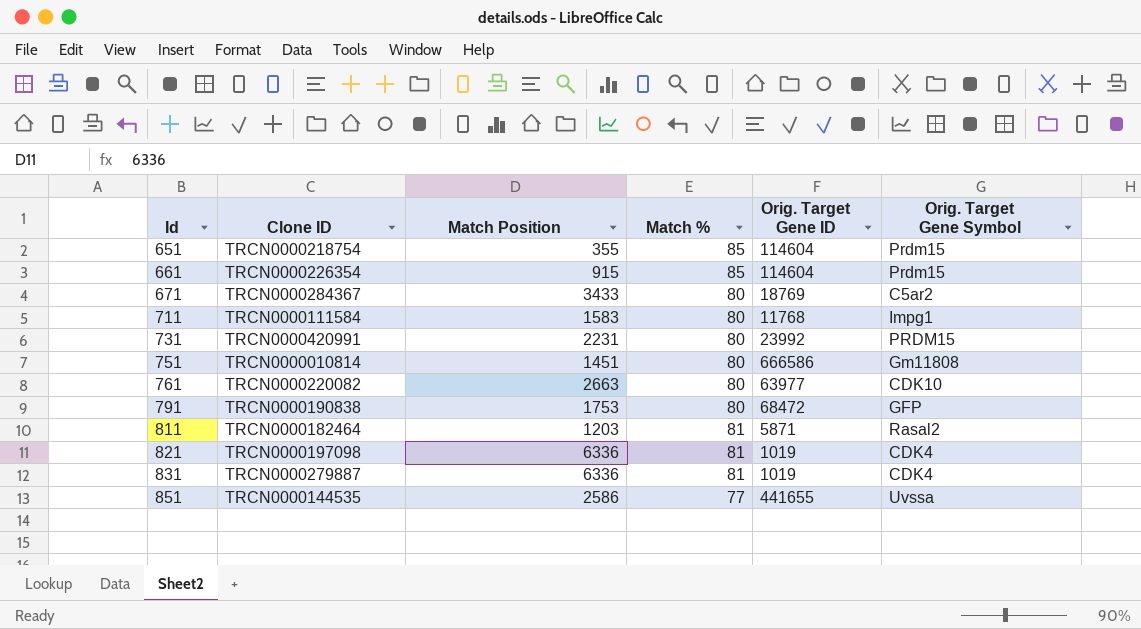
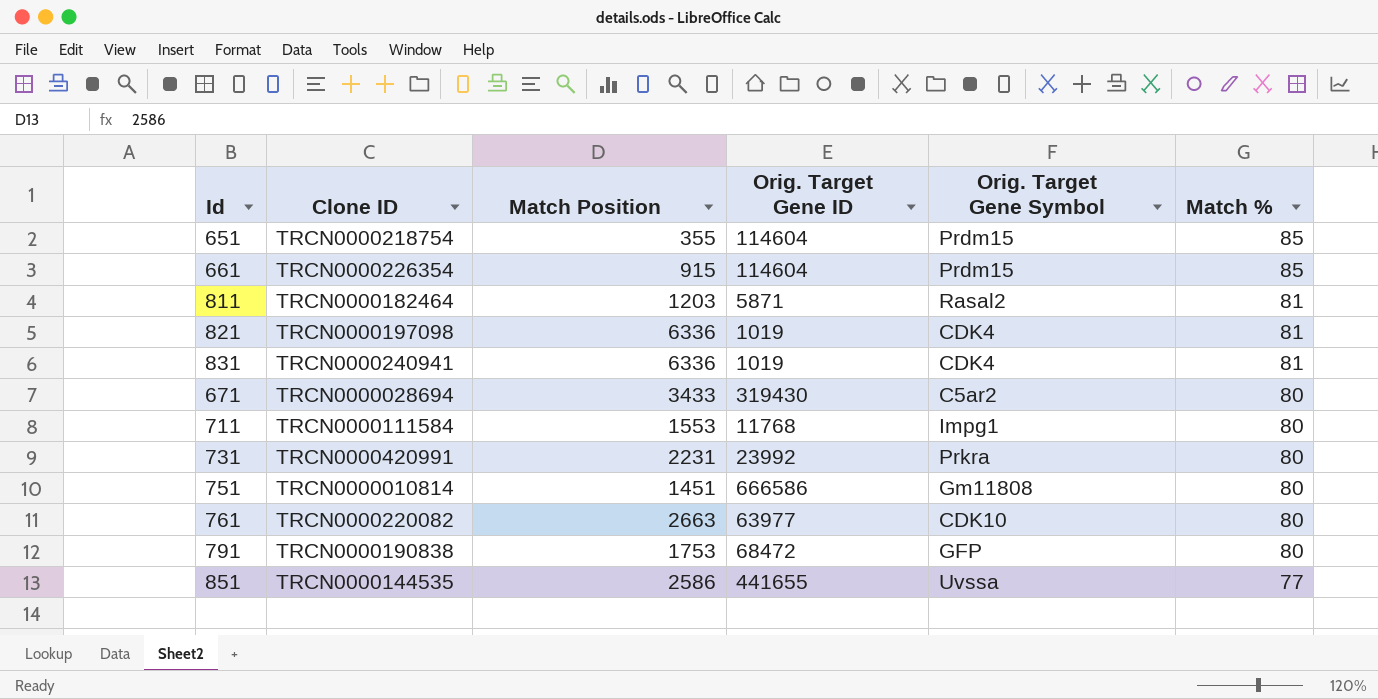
row order: Id ascending -> Match % descending
column Match % | position: 4 -> 6
831 | Clone ID: TRCN0000279887 -> TRCN0000240941
671 | Clone ID: TRCN0000284367 -> TRCN0000028694
671 | Orig. Target Gene ID: 18769 -> 319430
711 | Match Position: 1583 -> 1553
731 | Orig. Target Gene Symbol: PRDM15 -> Prkra

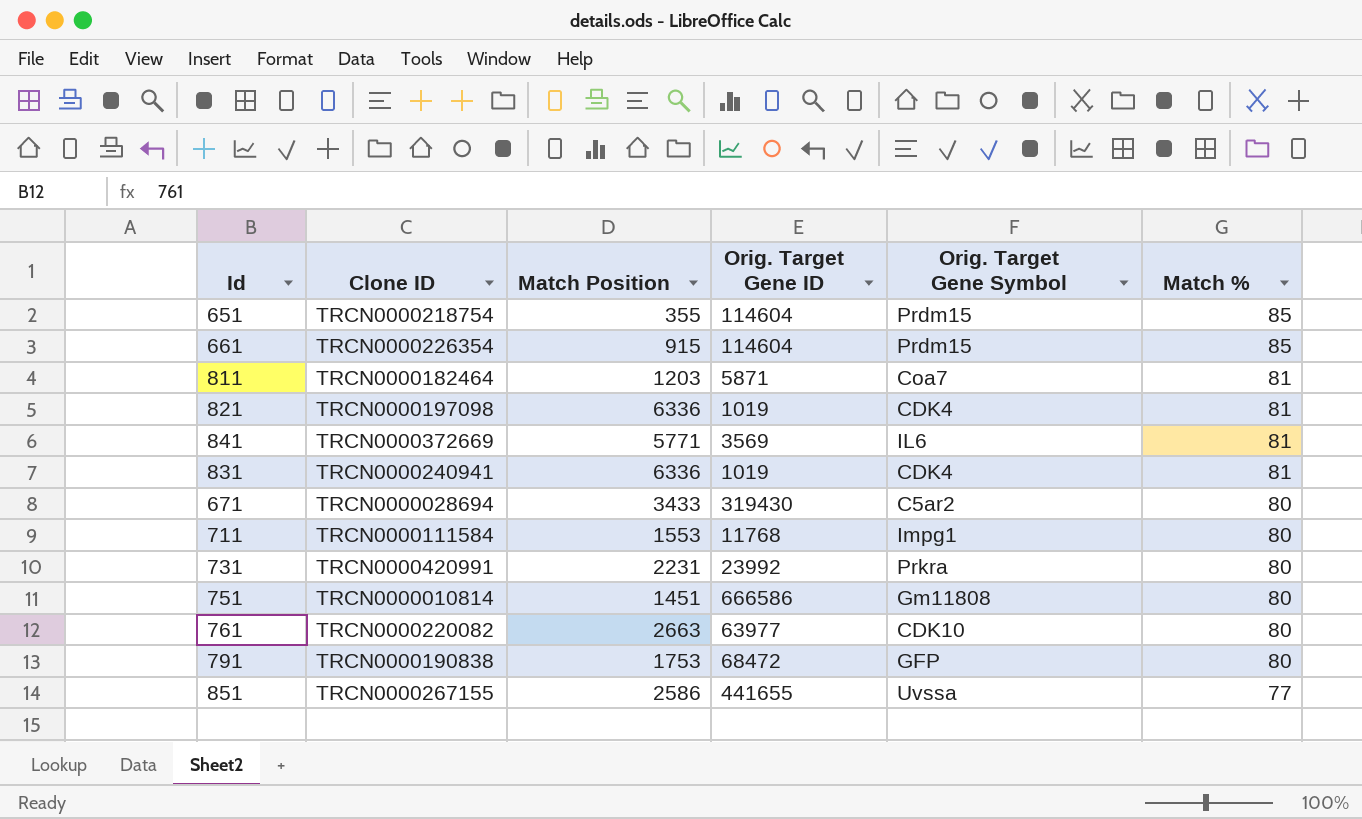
811 | Orig. Target Gene Symbol: Rasal2 -> Coa7
row 841: none -> TRCN0000372669 | 5771 | 3569 | IL6 | 81
851 | Clone ID: TRCN0000144535 -> TRCN0000267155

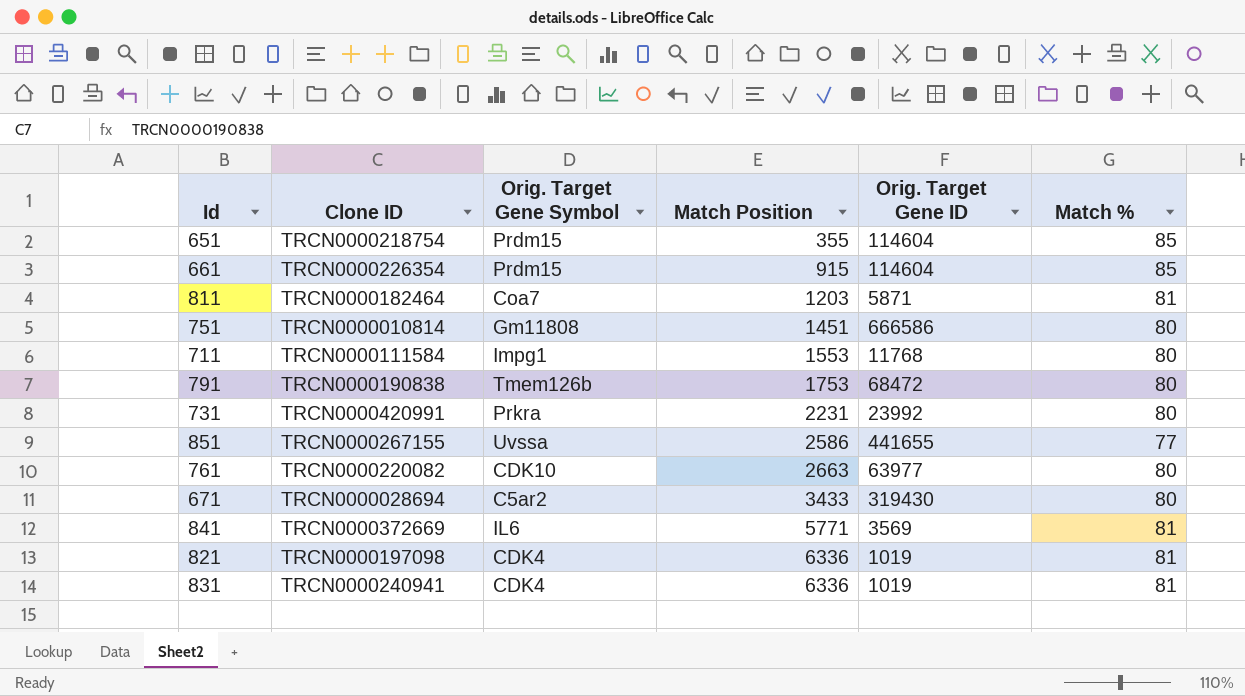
row order: Match % descending -> Match Position ascending
column Orig. Target Gene Symbol | position: 5 -> 3
791 | Orig. Target Gene Symbol: GFP -> Tmem126b

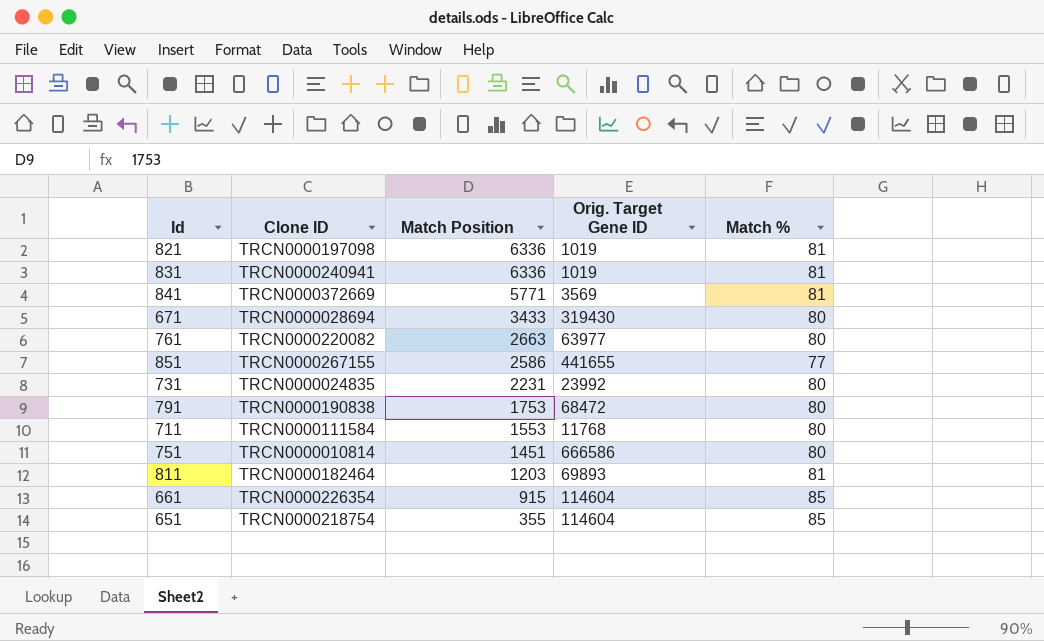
row order: Match Position ascending -> Match Position descending
column Orig. Target Gene Symbol | position: 3 -> none
731 | Clone ID: TRCN0000420991 -> TRCN0000024835
811 | Orig. Target Gene ID: 5871 -> 69893

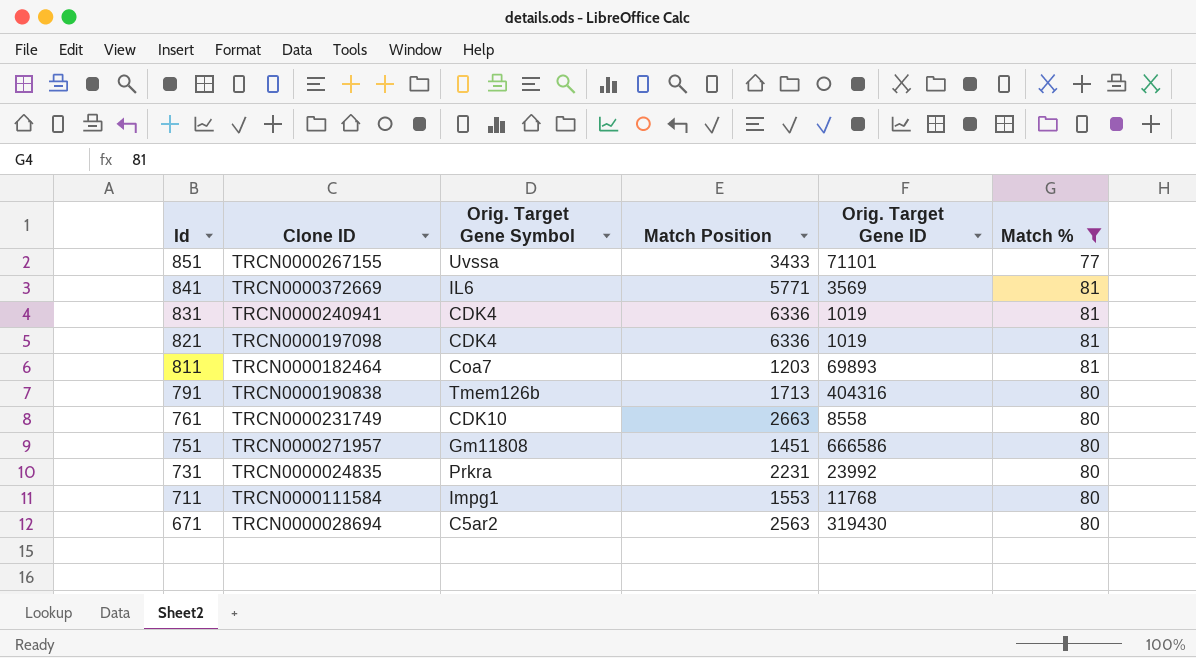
filter: none -> Match % != 85
row order: Match Position descending -> Id descending
column Orig. Target Gene Symbol | position: none -> 3
851 | Match Position: 2586 -> 3433
851 | Orig. Target Gene ID: 441655 -> 71101
791 | Match Position: 1753 -> 1713
791 | Orig. Target Gene ID: 68472 -> 404316
761 | Clone ID: TRCN0000220082 -> TRCN0000231749
761 | Orig. Target Gene ID: 63977 -> 8558
751 | Clone ID: TRCN0000010814 -> TRCN0000271957
671 | Match Position: 3433 -> 2563

